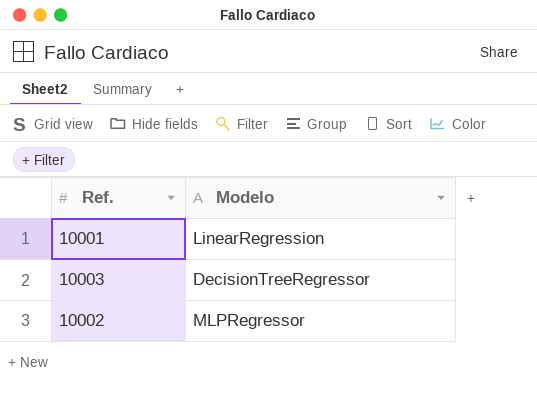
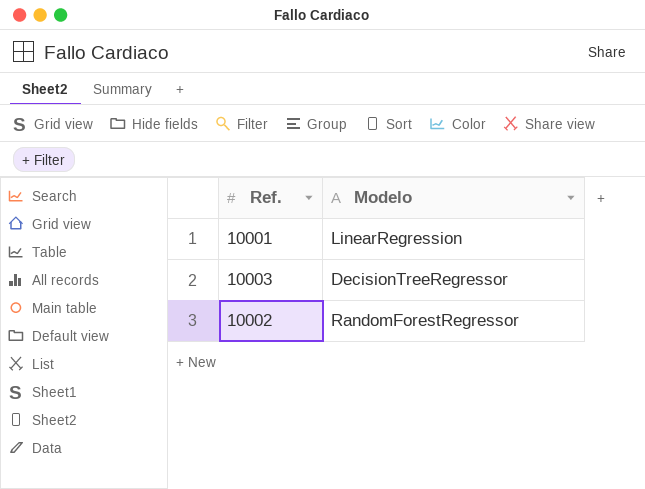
10002 | Modelo: MLPRegressor -> RandomForestRegressor

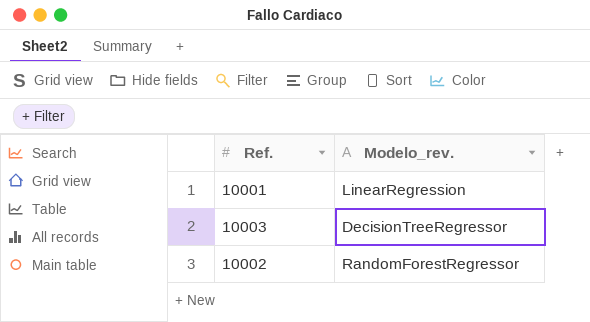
column name: Modelo -> Modelo_rev.

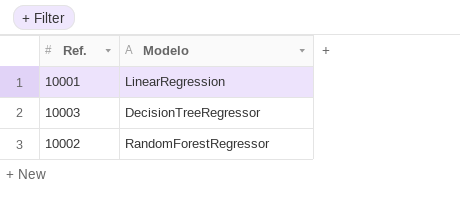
column name: Modelo_rev. -> Modelo

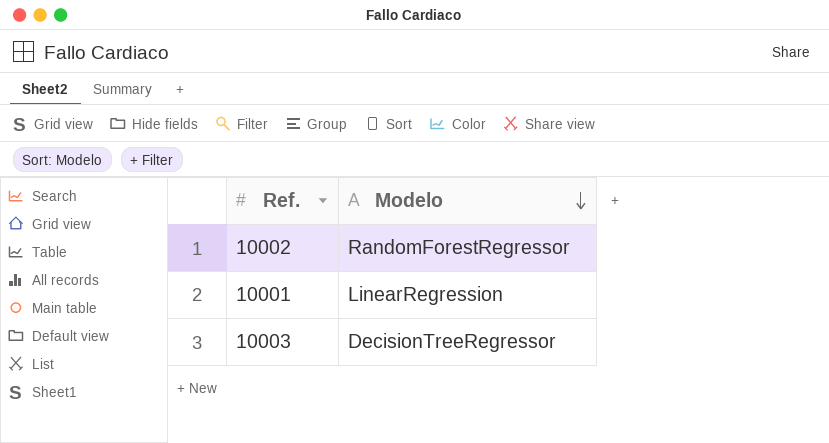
row order: none -> Modelo descending

